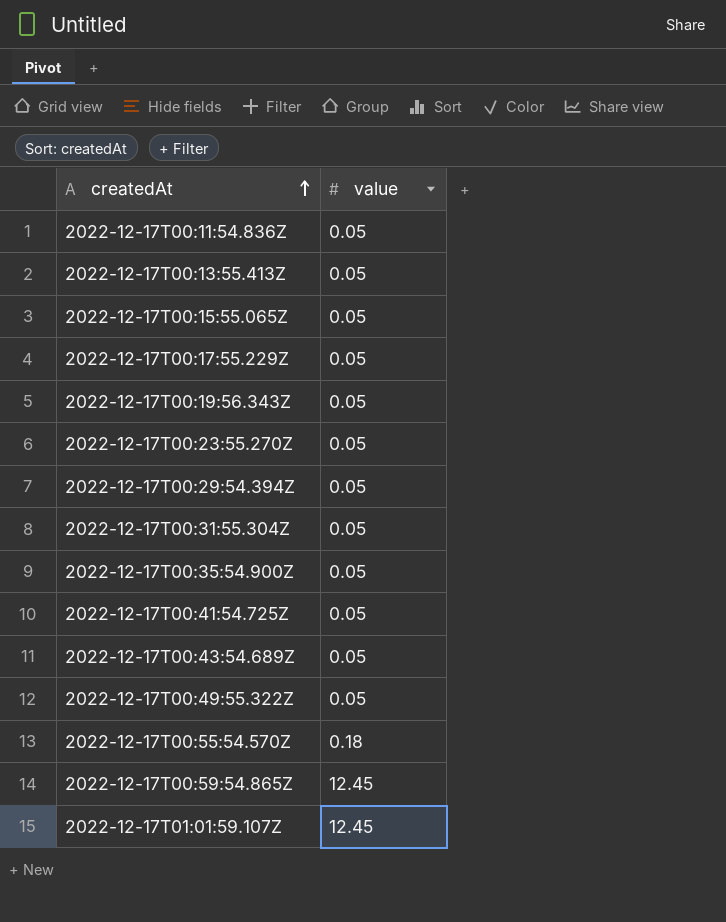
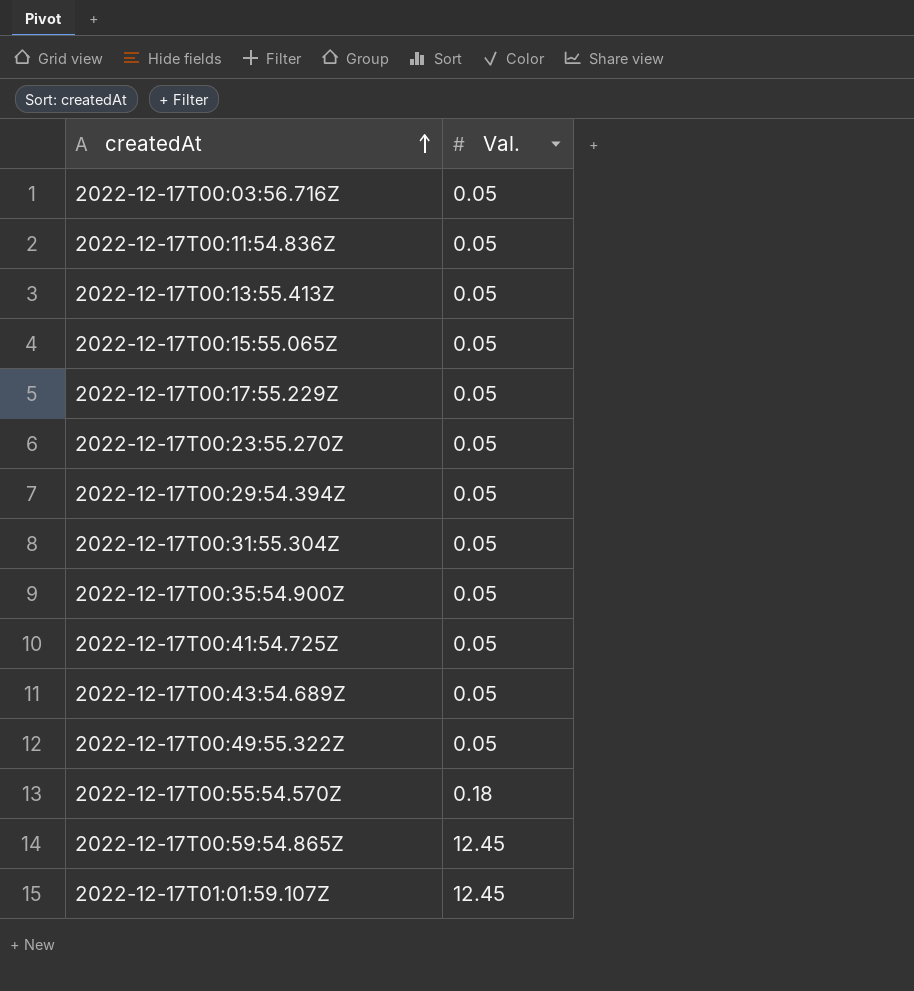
column name: value -> Val.
row 2022-12-17T00:19:56.343Z: 0.05 -> none
row 2022-12-17T00:03:56.716Z: none -> 0.05

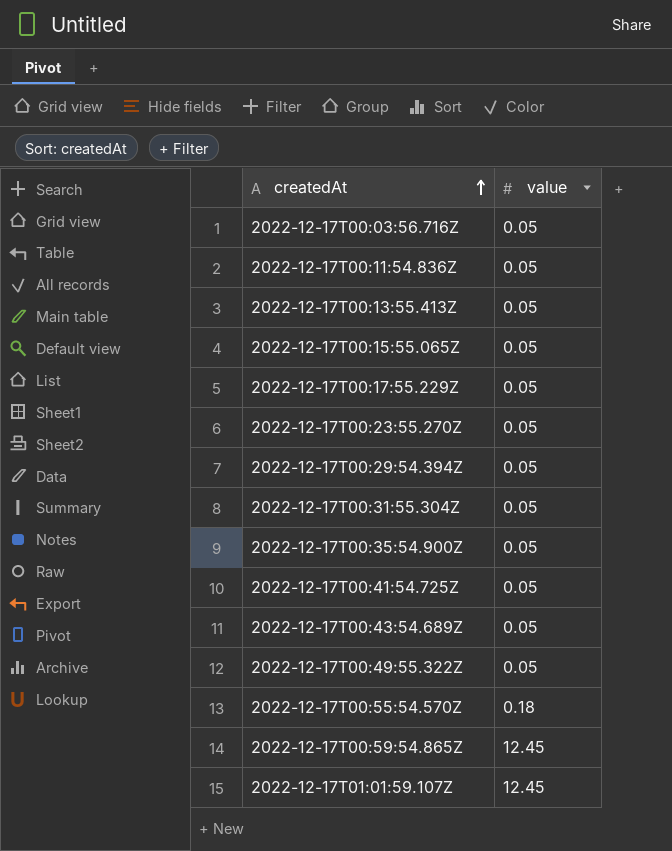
column name: Val. -> value

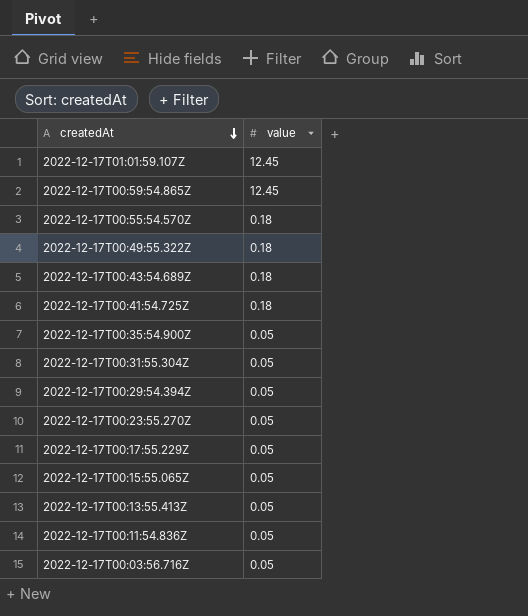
row order: createdAt ascending -> createdAt descending
2022-12-17T00:49:55.322Z | value: 0.05 -> 0.18
2022-12-17T00:43:54.689Z | value: 0.05 -> 0.18
2022-12-17T00:41:54.725Z | value: 0.05 -> 0.18

